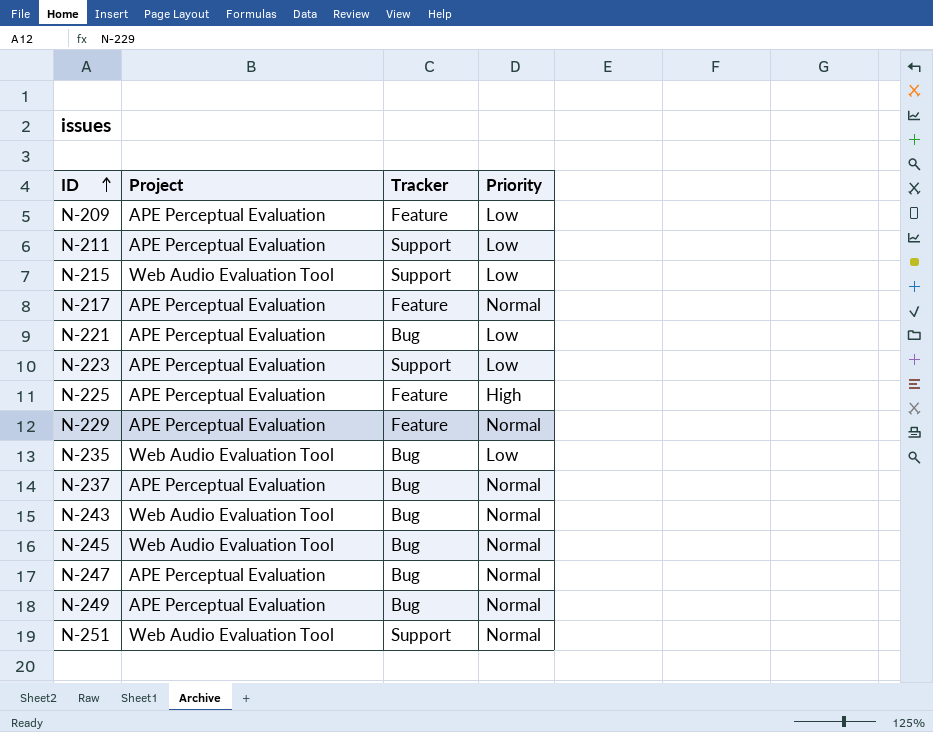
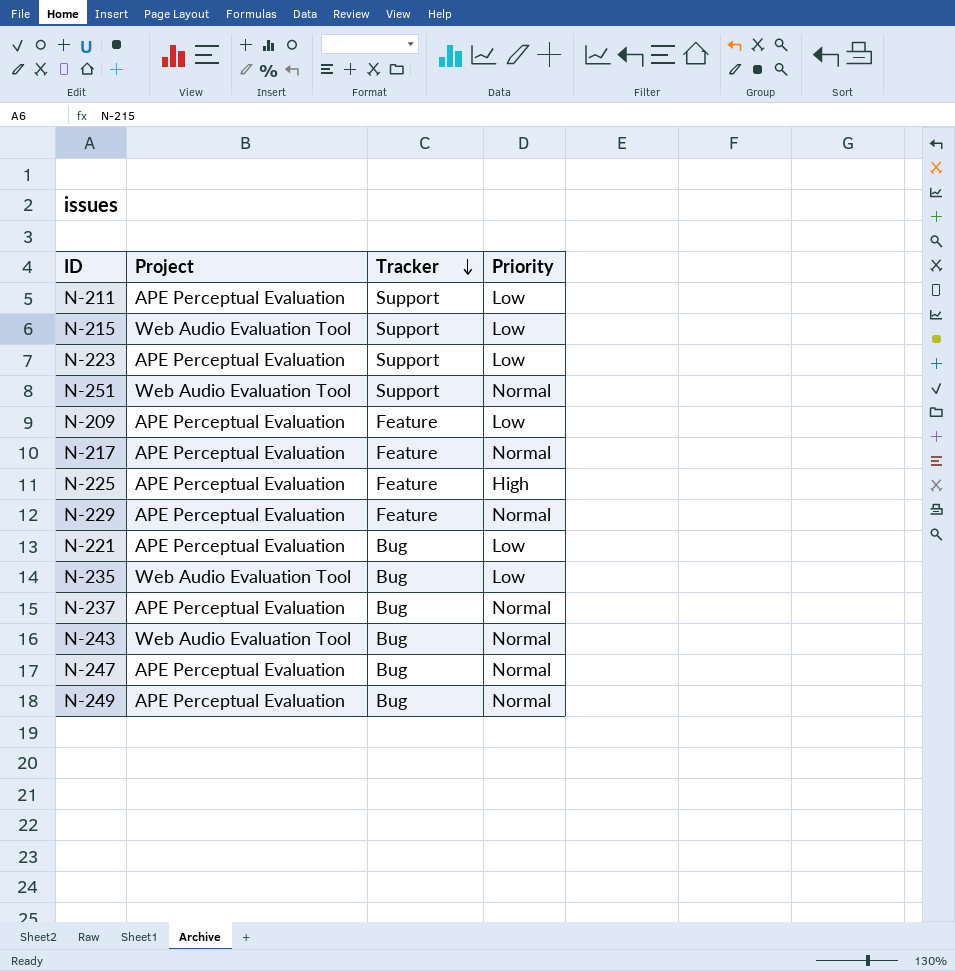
row order: ID ascending -> Tracker descending
row N-245: Web Audio Evaluation Tool | Bug | Normal -> none

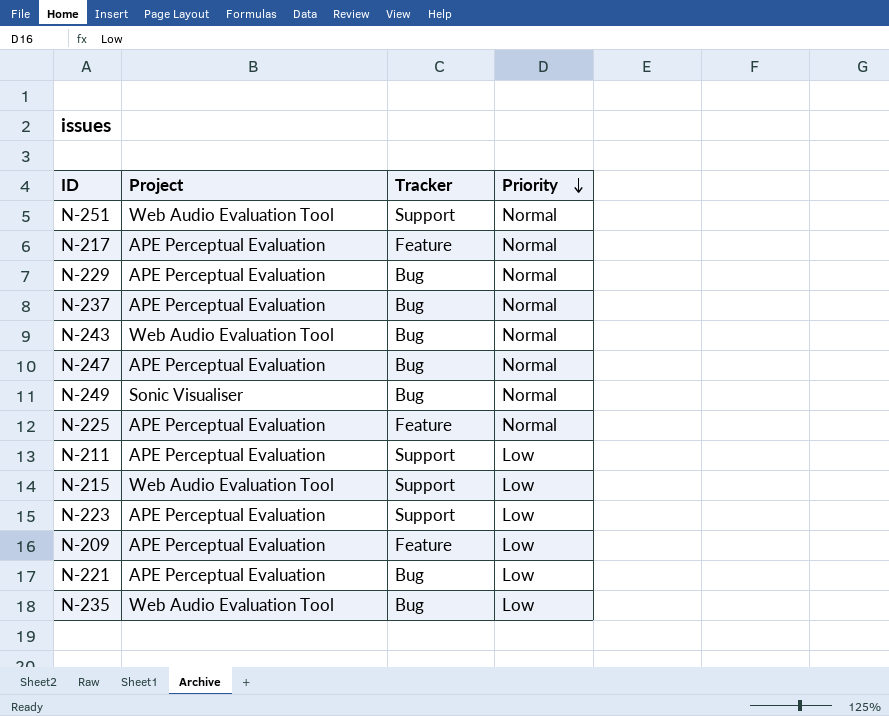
row order: Tracker descending -> Priority descending
N-229 | Tracker: Feature -> Bug
N-249 | Project: APE Perceptual Evaluation -> Sonic Visualiser
N-225 | Priority: High -> Normal

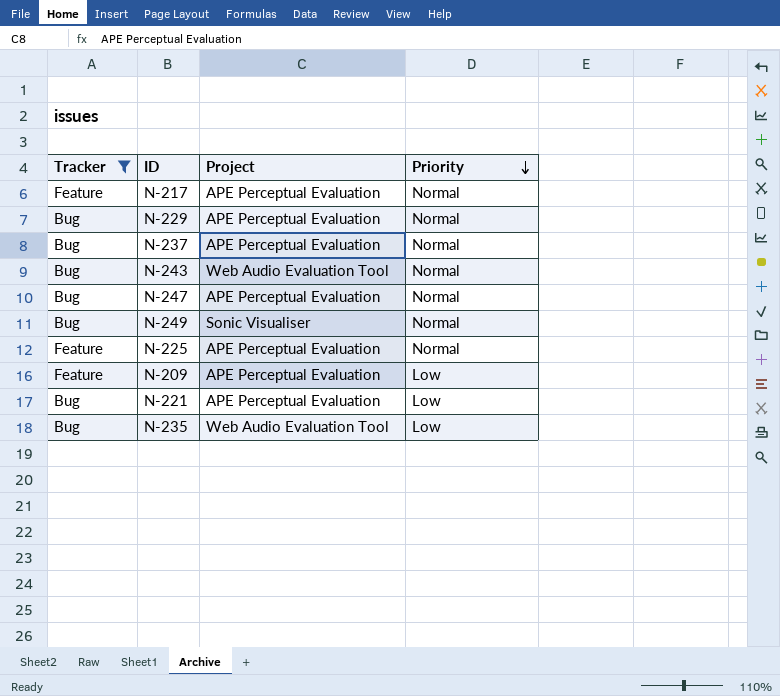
filter: none -> Tracker != Support
column Tracker | position: 3 -> 1

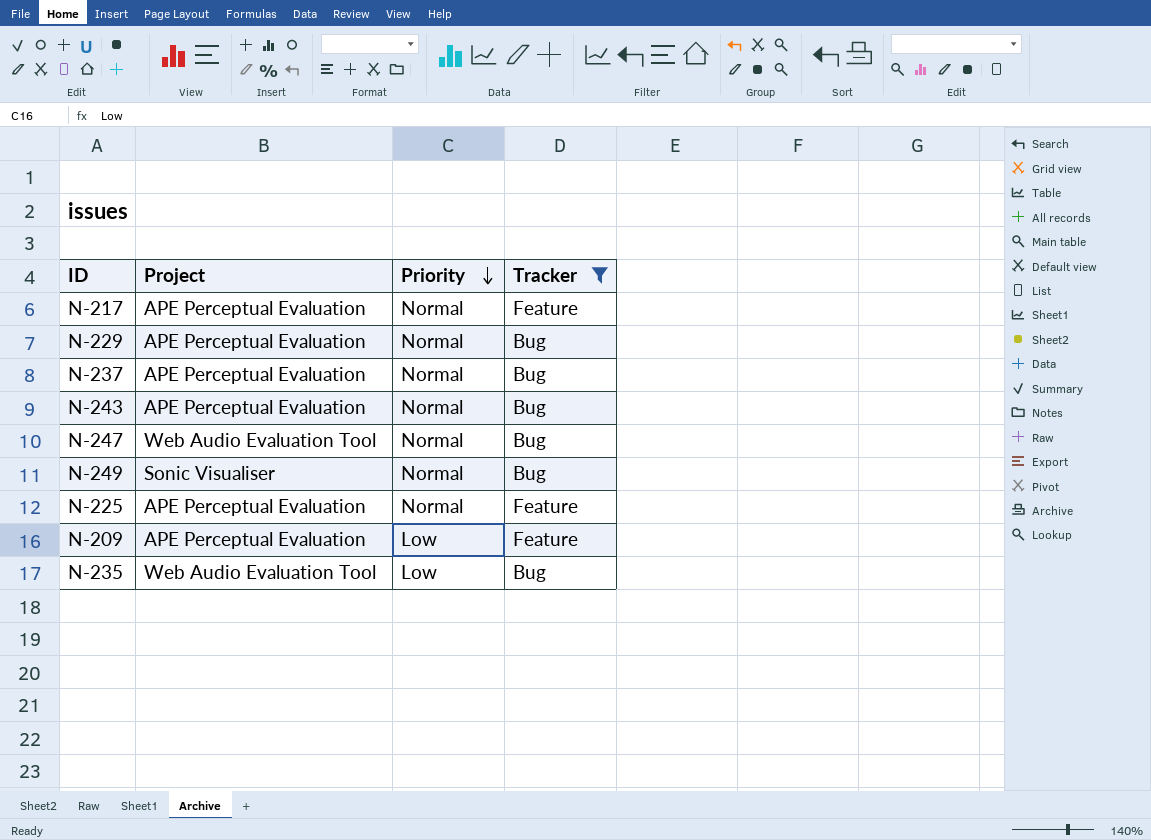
column Tracker | position: 1 -> 4
row N-221: Bug | APE Perceptual Evaluation | Low -> none
N-243 | Project: Web Audio Evaluation Tool -> APE Perceptual Evaluation
N-247 | Project: APE Perceptual Evaluation -> Web Audio Evaluation Tool

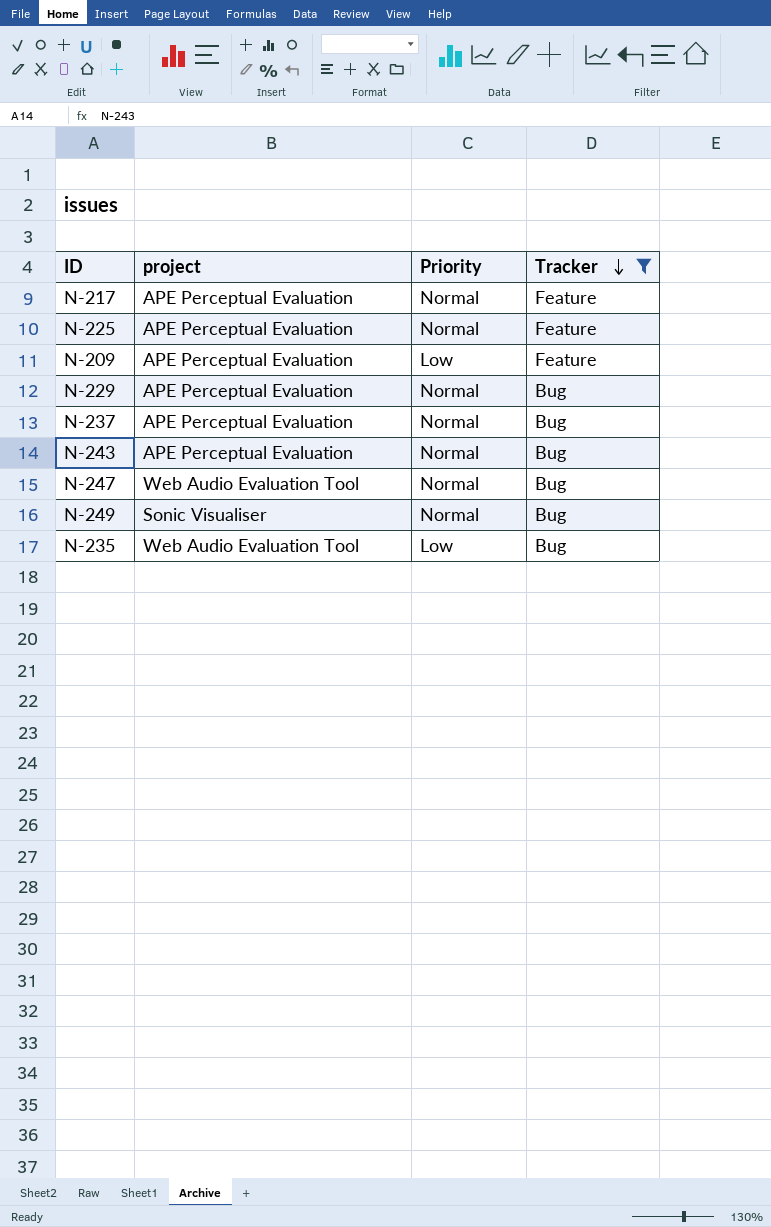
row order: Priority descending -> Tracker descending
column name: Project -> project

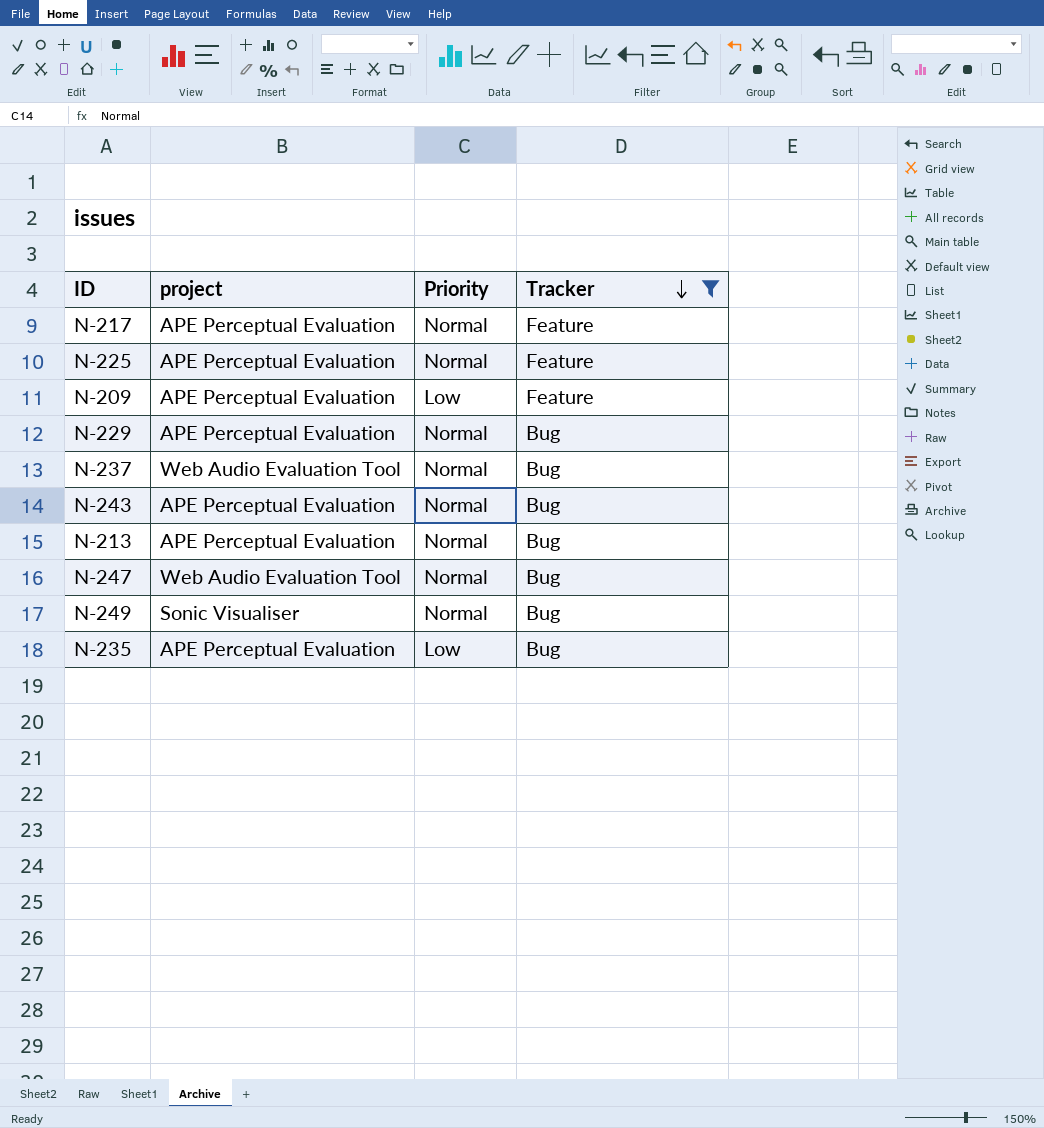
N-237 | project: APE Perceptual Evaluation -> Web Audio Evaluation Tool
row N-213: none -> APE Perceptual Evaluation | Normal | Bug
N-235 | project: Web Audio Evaluation Tool -> APE Perceptual Evaluation

